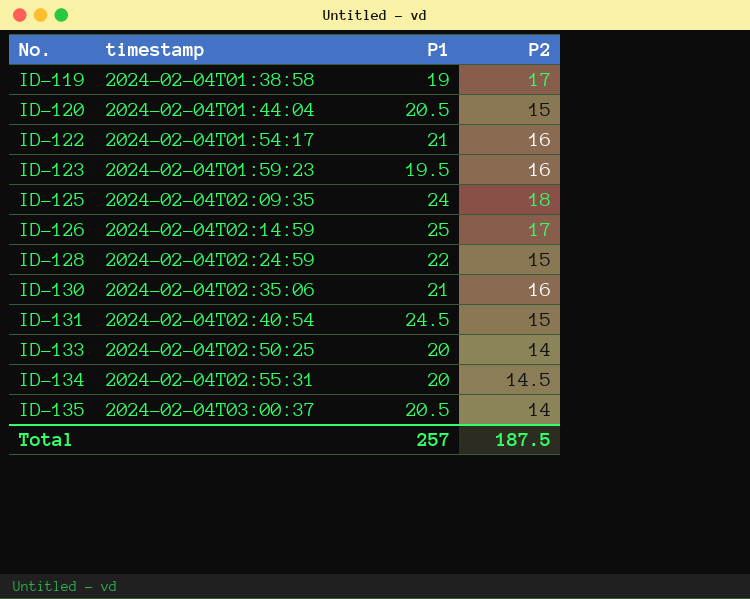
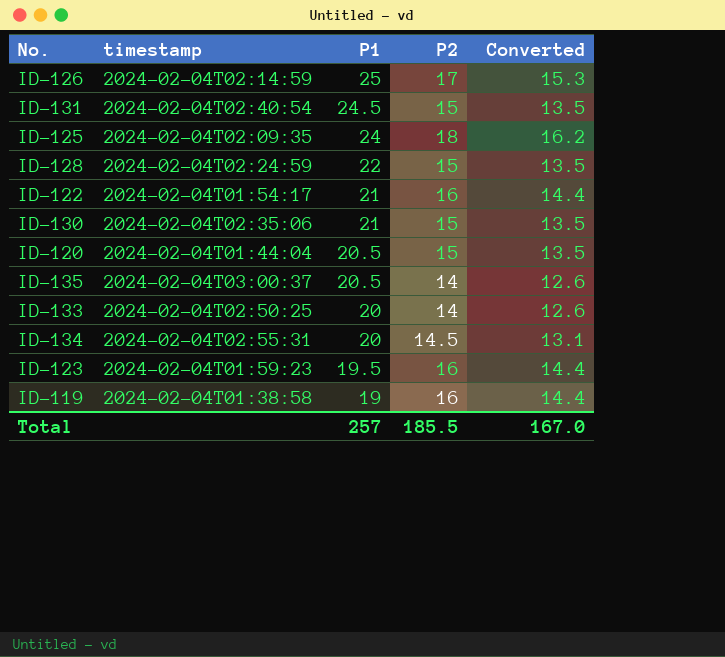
row order: No. ascending -> P1 descending
column Converted | formula: none -> [P2] * 0.9
ID-130 | P2: 16 -> 15
ID-119 | P2: 17 -> 16
Total | P2: 187.5 -> 185.5

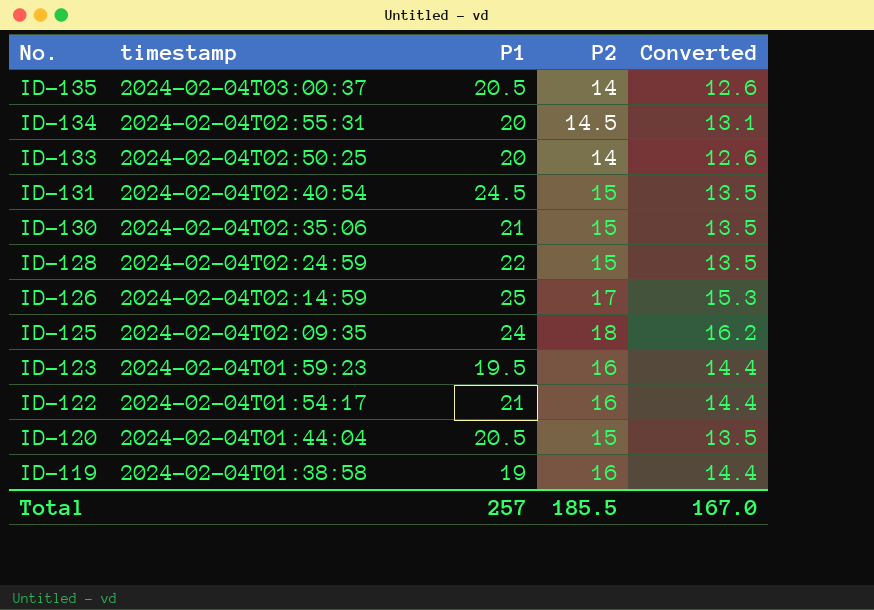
row order: P1 descending -> No. descending

